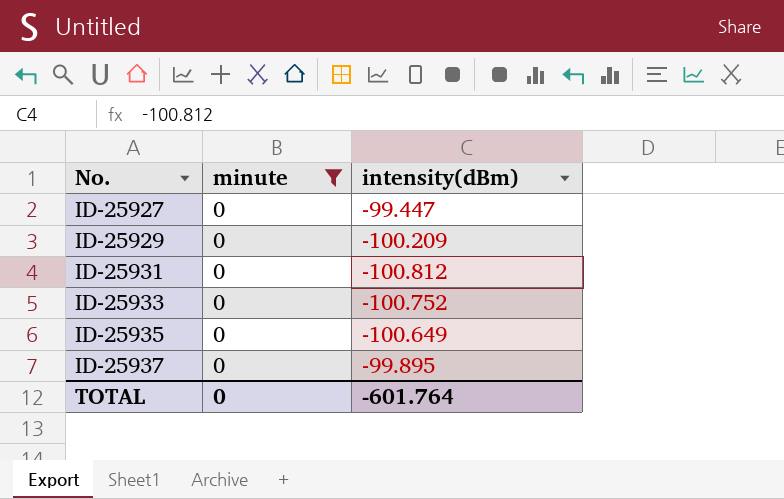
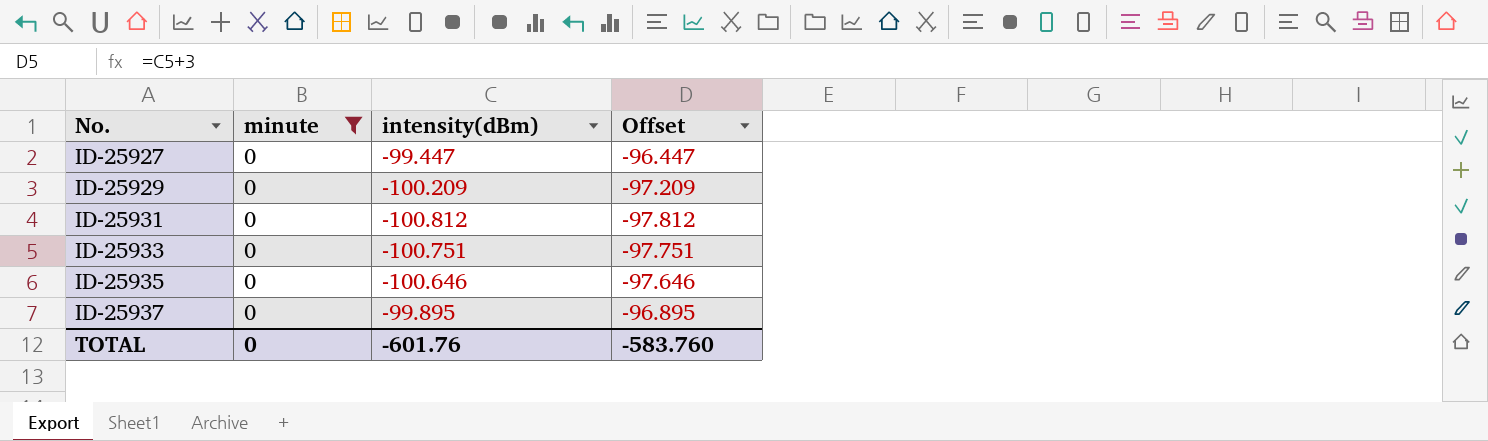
column Offset | formula: none -> [intensity(dBm)] + 3
ID-25933 | intensity(dBm): -100.752 -> -100.751
ID-25935 | intensity(dBm): -100.649 -> -100.646
TOTAL | intensity(dBm): -601.764 -> -601.76

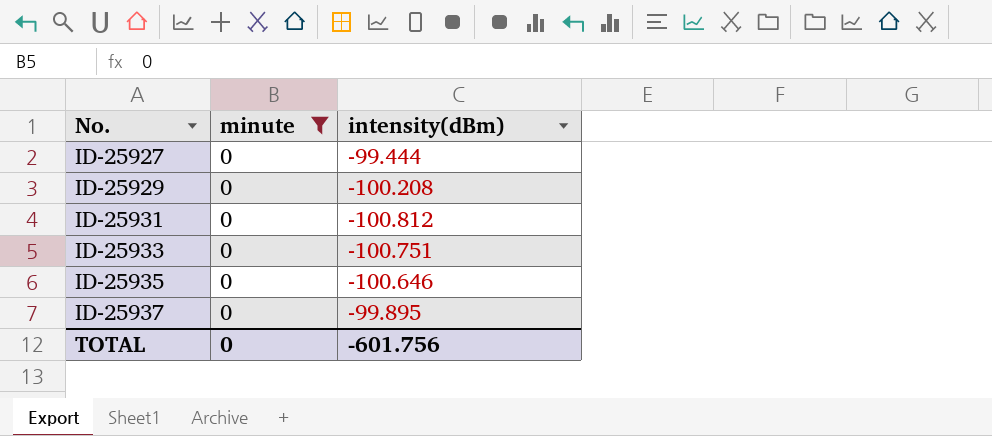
column Offset | formula: [intensity(dBm)] + 3 -> none
ID-25927 | intensity(dBm): -99.447 -> -99.444
ID-25929 | intensity(dBm): -100.209 -> -100.208
TOTAL | intensity(dBm): -601.76 -> -601.756

